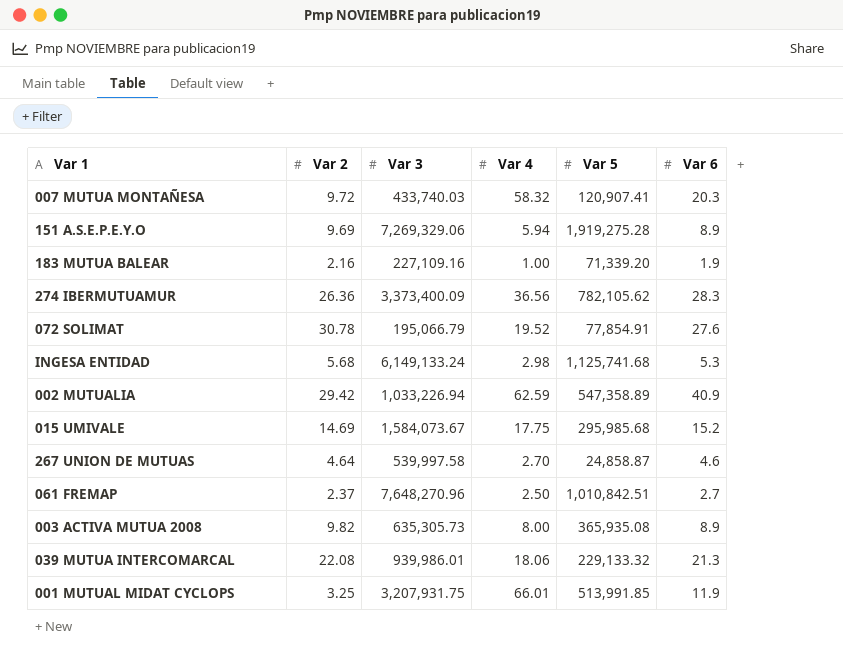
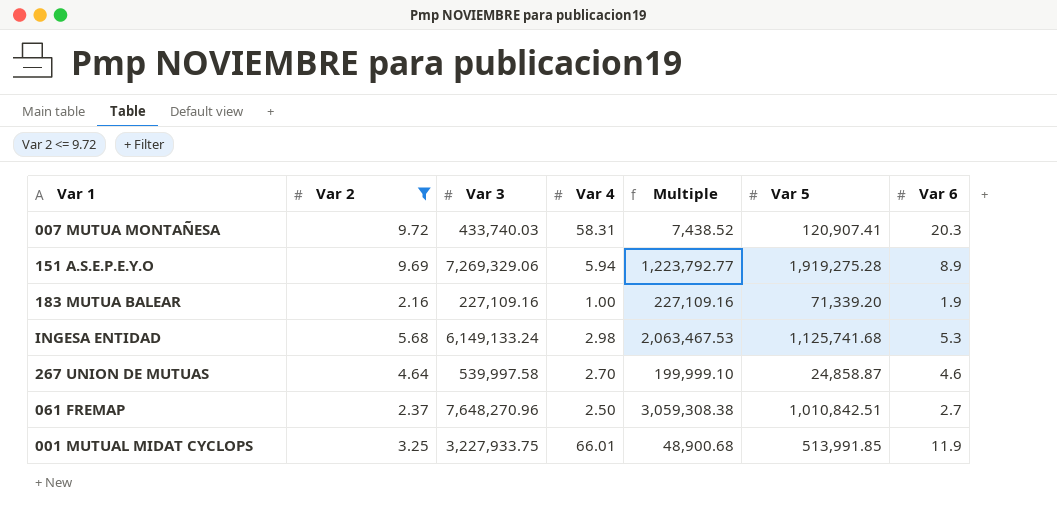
filter: none -> Var 2 <= 9.72
column Multiple | formula: none -> [Var 3] / [Var 4]
007 MUTUA MONTAÑESA | Var 4: 58.32 -> 58.31
001 MUTUAL MIDAT CYCLOPS | Var 3: 3,207,931.75 -> 3,227,933.75

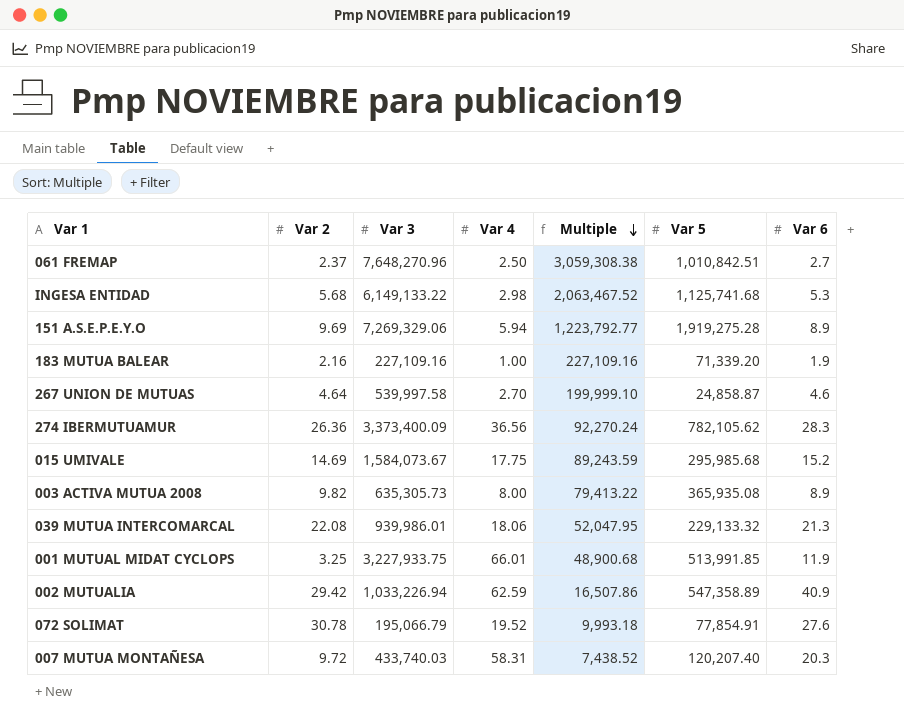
filter: Var 2 <= 9.72 -> none
row order: none -> Multiple descending
INGESA ENTIDAD | Var 3: 6,149,133.24 -> 6,149,133.22
INGESA ENTIDAD | Multiple: 2,063,467.53 -> 2,063,467.52
007 MUTUA MONTAÑESA | Var 5: 120,907.41 -> 120,207.40

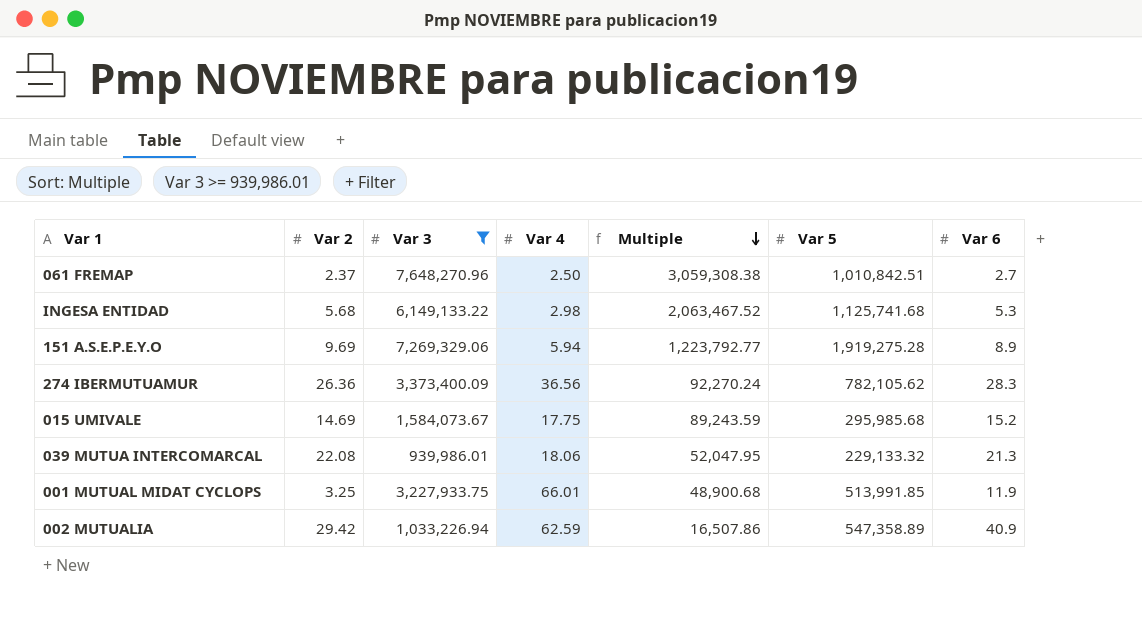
filter: none -> Var 3 >= 939,986.01

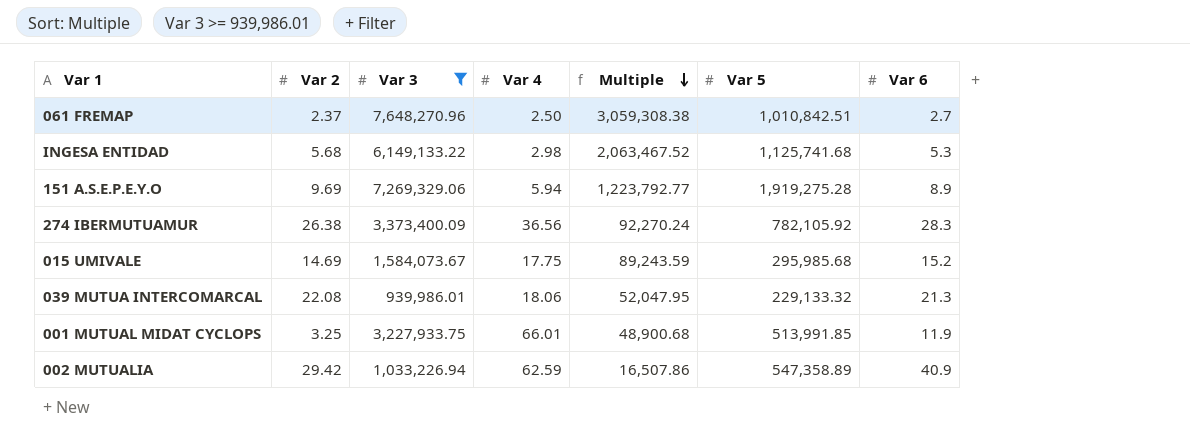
274 IBERMUTUAMUR | Var 2: 26.36 -> 26.38
274 IBERMUTUAMUR | Var 5: 782,105.62 -> 782,105.92

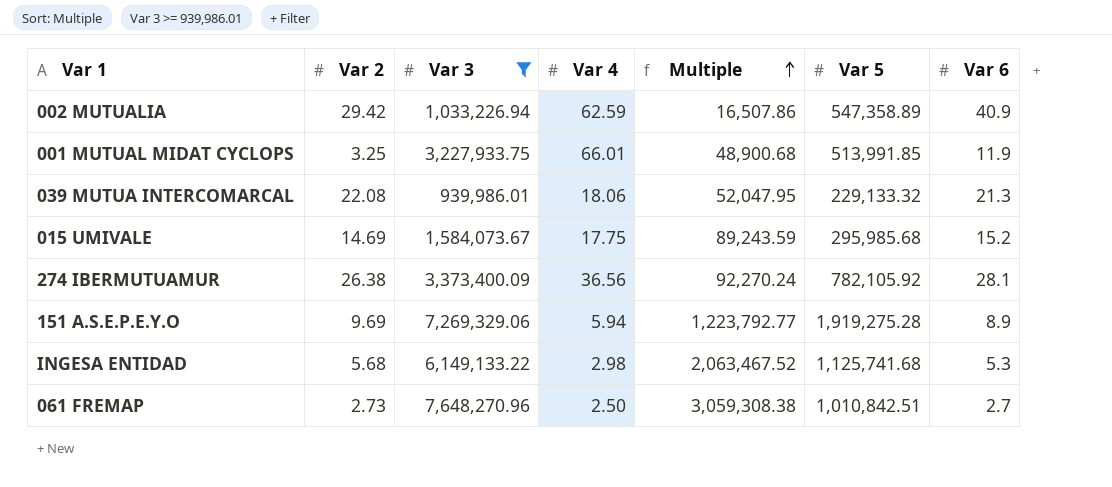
row order: Multiple descending -> Multiple ascending
274 IBERMUTUAMUR | Var 6: 28.3 -> 28.1
061 FREMAP | Var 2: 2.37 -> 2.73

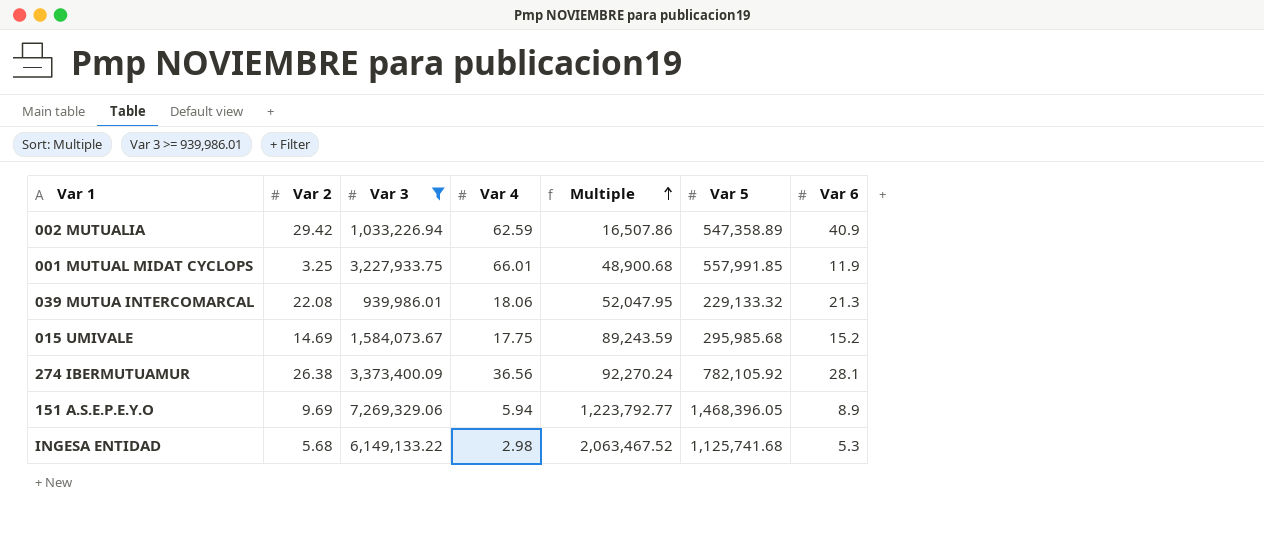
row 061 FREMAP: 2.73 | 7,648,270.96 | 2.50 | 3,059,308.38 | 1,010,842.51 | 2.7 -> none
001 MUTUAL MIDAT CYCLOPS | Var 5: 513,991.85 -> 557,991.85
151 A.S.E.P.E.Y.O | Var 5: 1,919,275.28 -> 1,468,396.05

